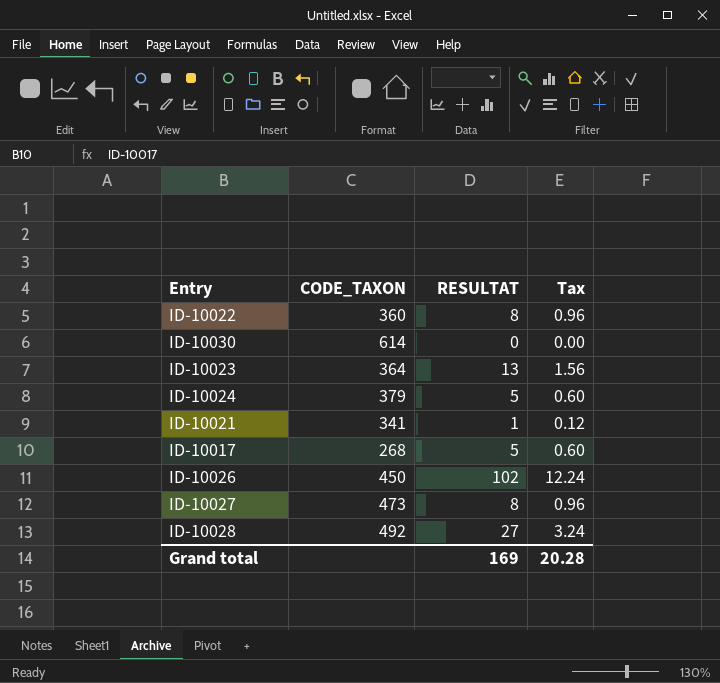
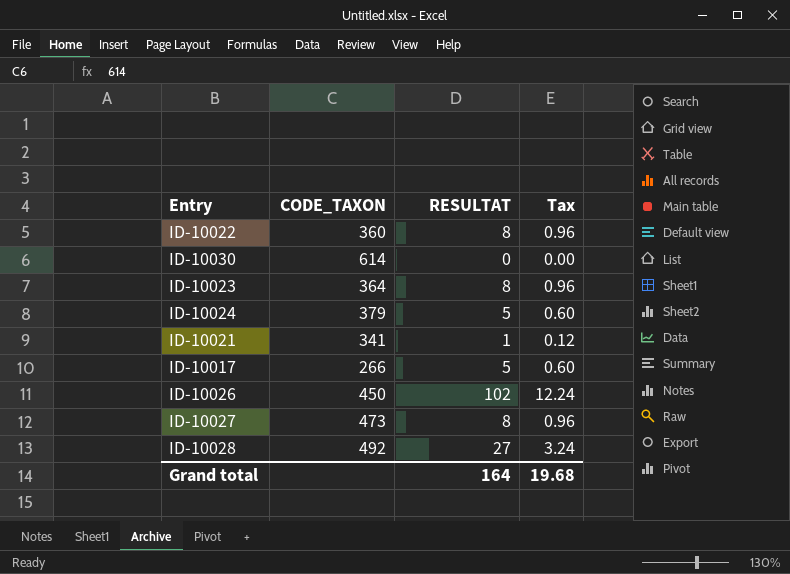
ID-10023 | RESULTAT: 13 -> 8
ID-10023 | Tax: 1.56 -> 0.96
ID-10017 | CODE_TAXON: 268 -> 266
Grand total | RESULTAT: 169 -> 164
Grand total | Tax: 20.28 -> 19.68

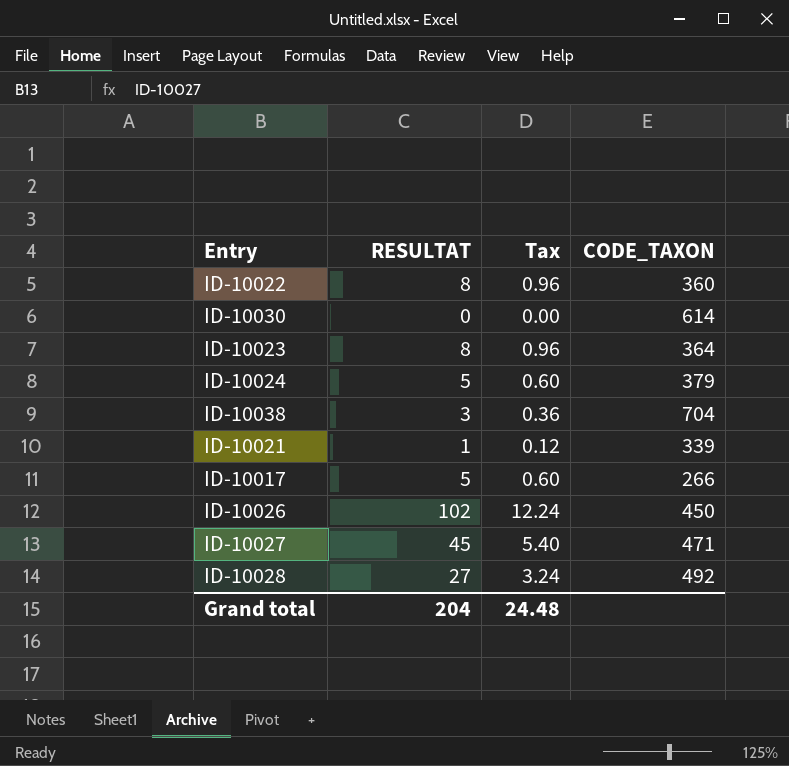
column CODE_TAXON | position: 2 -> 4
row ID-10038: none -> 3 | 0.36 | 704
ID-10021 | CODE_TAXON: 341 -> 339
ID-10027 | RESULTAT: 8 -> 45
ID-10027 | Tax: 0.96 -> 5.40
ID-10027 | CODE_TAXON: 473 -> 471
Grand total | RESULTAT: 164 -> 204
Grand total | Tax: 19.68 -> 24.48

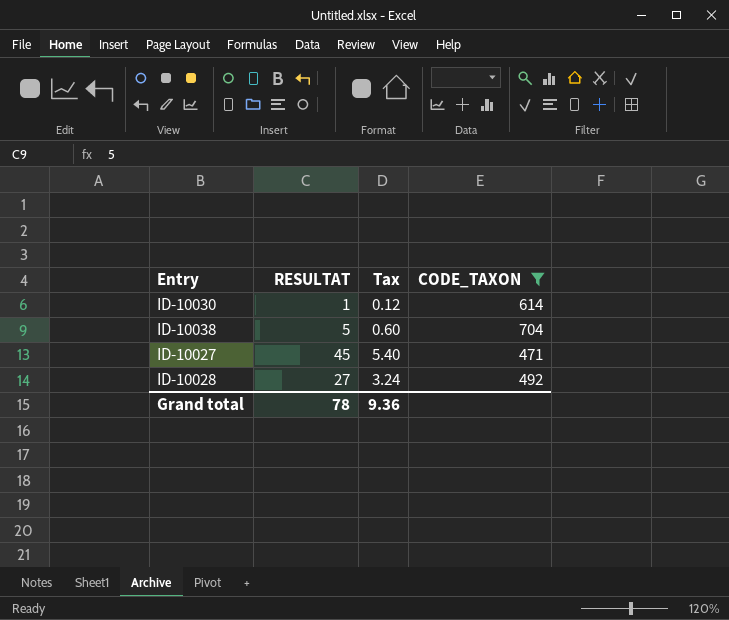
filter: none -> CODE_TAXON >= 471
ID-10030 | RESULTAT: 0 -> 1
ID-10030 | Tax: 0.00 -> 0.12
ID-10038 | RESULTAT: 3 -> 5
ID-10038 | Tax: 0.36 -> 0.60
Grand total | RESULTAT: 204 -> 78
Grand total | Tax: 24.48 -> 9.36

